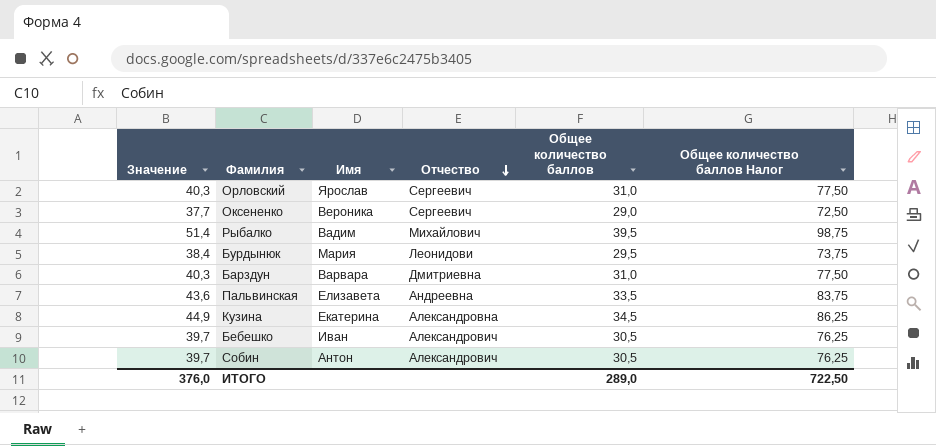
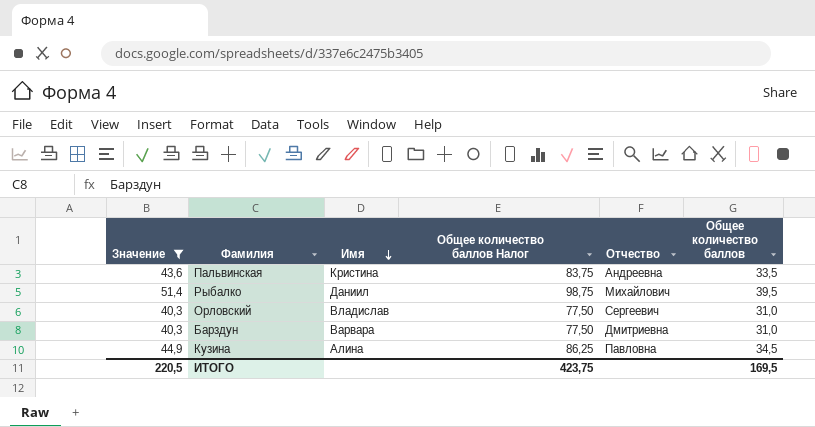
filter: none -> Значение >= 40,3
row order: Отчество descending -> Имя descending
column Общее количество баллов Налог | position: 6 -> 4
Пальвинская | Имя: Елизавета -> Кристина
Рыбалко | Имя: Вадим -> Даниил
Орловский | Имя: Ярослав -> Владислав
Кузина | Имя: Екатерина -> Алина
Кузина | Отчество: Александровна -> Павловна
ИТОГО | Значение: 376,0 -> 220,5
ИТОГО | Общее количество баллов Налог: 722,50 -> 423,75
ИТОГО | Общее количество баллов: 289,0 -> 169,5

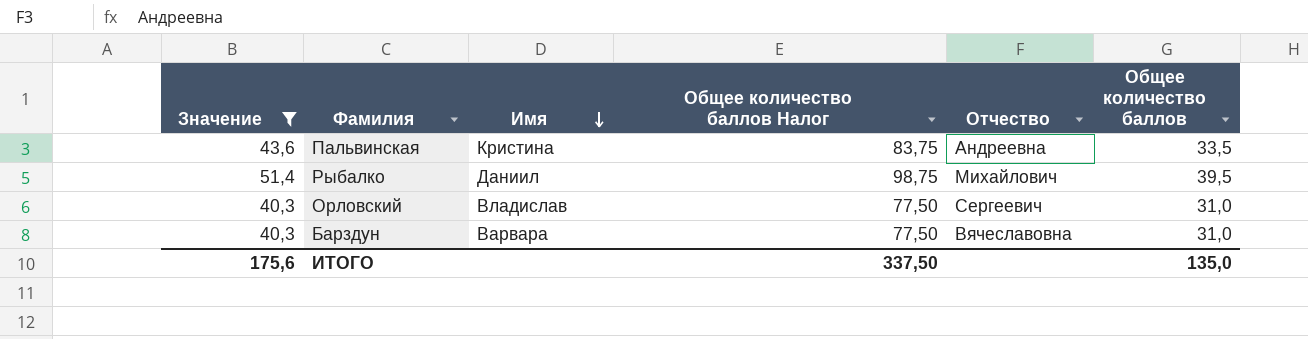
row Кузина: 44,9 | Алина | 86,25 | Павловна | 34,5 -> none
Барздун | Отчество: Дмитриевна -> Вячеславовна
ИТОГО | Значение: 220,5 -> 175,6
ИТОГО | Общее количество баллов Налог: 423,75 -> 337,50
ИТОГО | Общее количество баллов: 169,5 -> 135,0

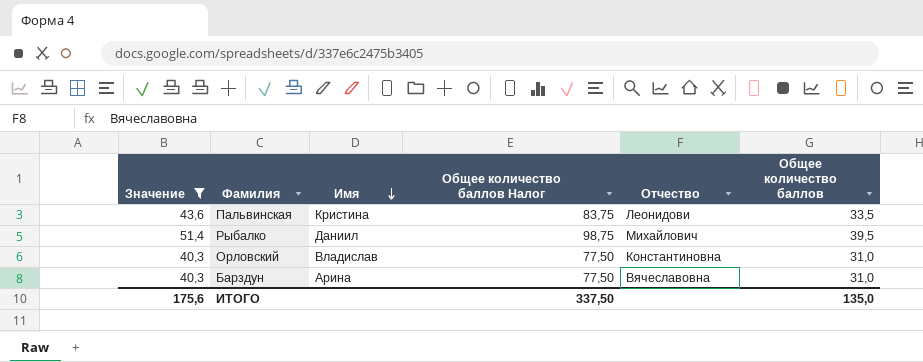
Пальвинская | Отчество: Андреевна -> Леонидови
Орловский | Отчество: Сергеевич -> Константиновна
Барздун | Имя: Варвара -> Арина

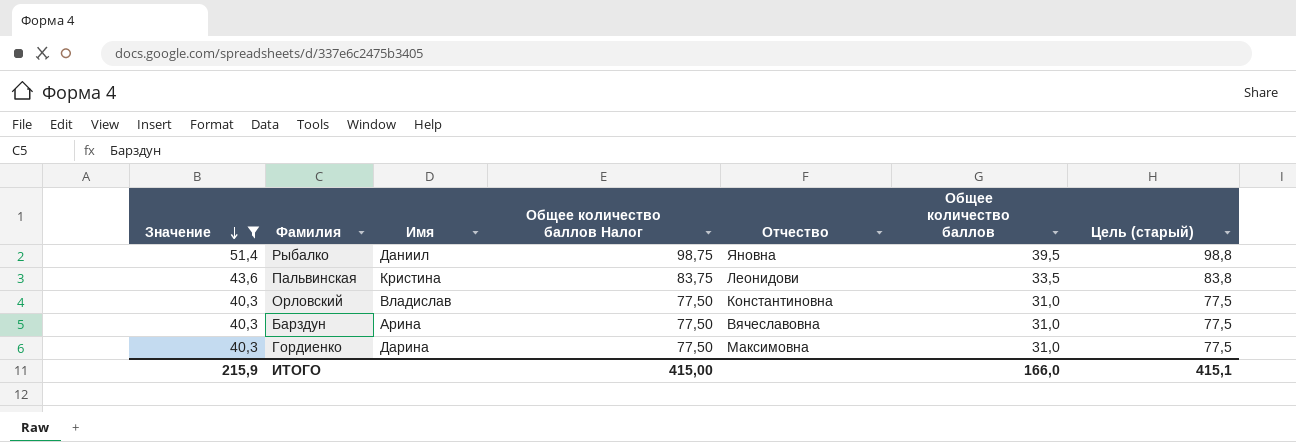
row order: Имя descending -> Значение descending
column Цель (старый) | formula: none -> [Общее количество баллов] * 2,5
Рыбалко | Отчество: Михайлович -> Яновна
row Гордиенко: none -> 40,3 | Дарина | 77,50 | Максимовна | 31,0 | 77,5
ИТОГО | Значение: 175,6 -> 215,9
ИТОГО | Общее количество баллов Налог: 337,50 -> 415,00
ИТОГО | Общее количество баллов: 135,0 -> 166,0

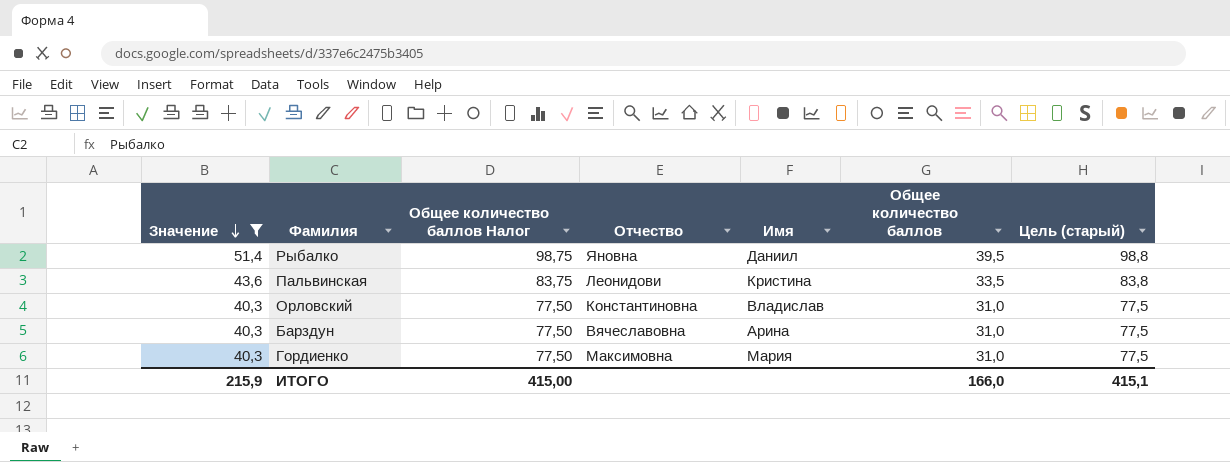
column Имя | position: 3 -> 5
Гордиенко | Имя: Дарина -> Мария

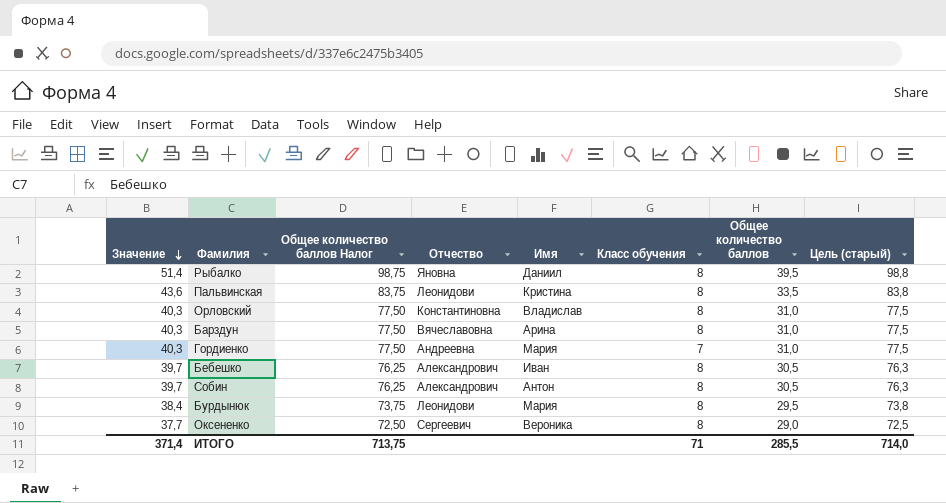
filter: Значение >= 40,3 -> none
column Класс обучения | position: none -> 6
Гордиенко | Отчество: Максимовна -> Андреевна
ИТОГО | Значение: 215,9 -> 371,4
ИТОГО | Общее количество баллов Налог: 415,00 -> 713,75
ИТОГО | Общее количество баллов: 166,0 -> 285,5
ИТОГО | Цель (старый): 415,1 -> 714,0

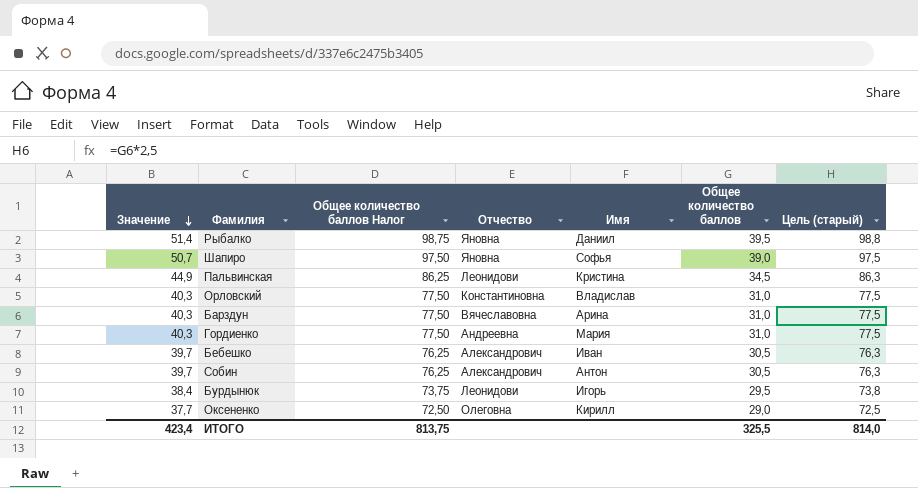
column Класс обучения | position: 6 -> none
row Шапиро: none -> 50,7 | 97,50 | Яновна | Софья | 39,0 | 97,5
Пальвинская | Значение: 43,6 -> 44,9
Пальвинская | Общее количество баллов Налог: 83,75 -> 86,25
Пальвинская | Общее количество баллов: 33,5 -> 34,5
Пальвинская | Цель (старый): 83,8 -> 86,3
Бурдынюк | Имя: Мария -> Игорь
Оксененко | Отчество: Сергеевич -> Олеговна
Оксененко | Имя: Вероника -> Кирилл
ИТОГО | Значение: 371,4 -> 423,4
ИТОГО | Общее количество баллов Налог: 713,75 -> 813,75
ИТОГО | Общее количество баллов: 285,5 -> 325,5
ИТОГО | Цель (старый): 714,0 -> 814,0

